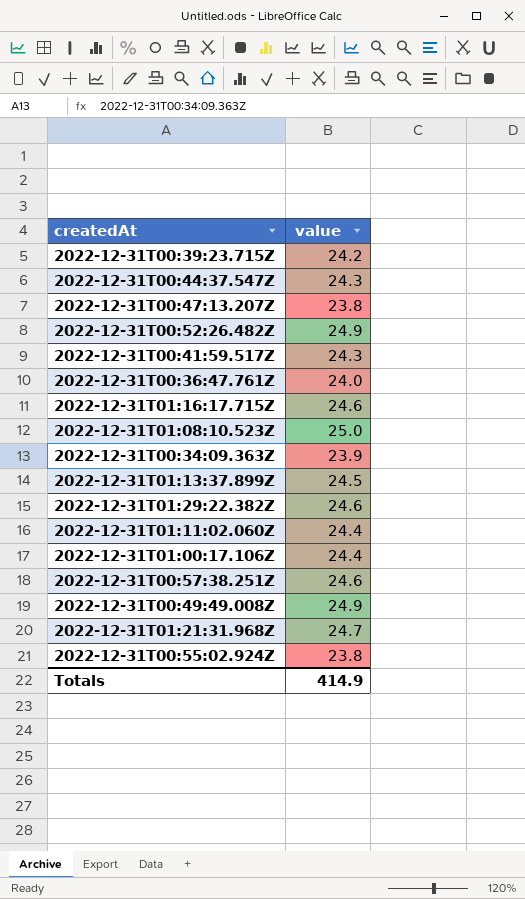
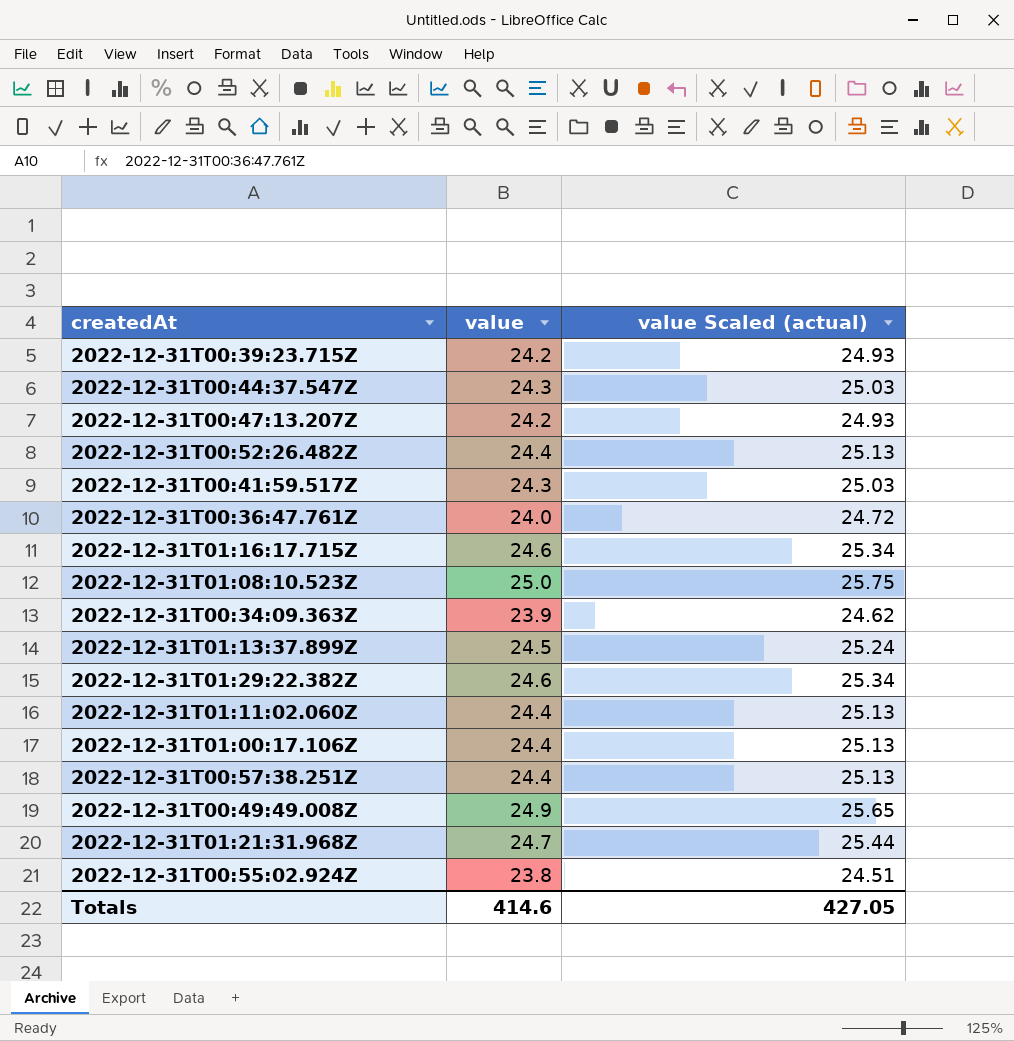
column value Scaled (actual) | formula: none -> [value] * 1.03
2022-12-31T00:47:13.207Z | value: 23.8 -> 24.2
2022-12-31T00:52:26.482Z | value: 24.9 -> 24.4
2022-12-31T00:57:38.251Z | value: 24.6 -> 24.4
Totals | value: 414.9 -> 414.6

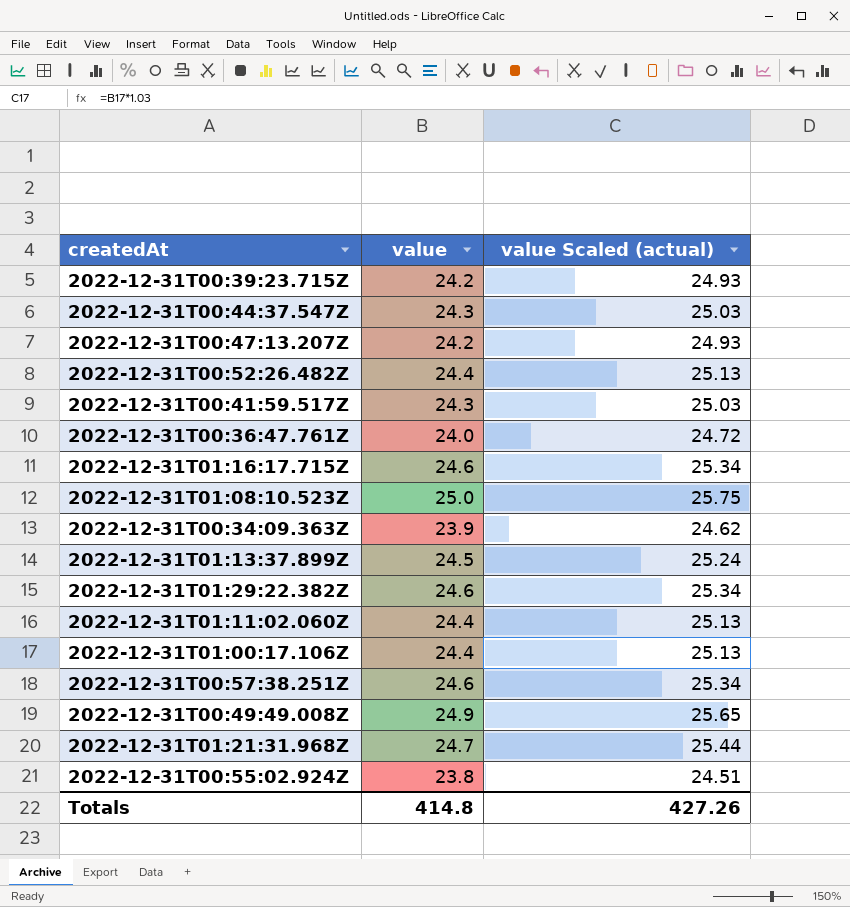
2022-12-31T00:57:38.251Z | value: 24.4 -> 24.6
2022-12-31T00:57:38.251Z | value Scaled (actual): 25.13 -> 25.34
Totals | value: 414.6 -> 414.8
Totals | value Scaled (actual): 427.05 -> 427.26

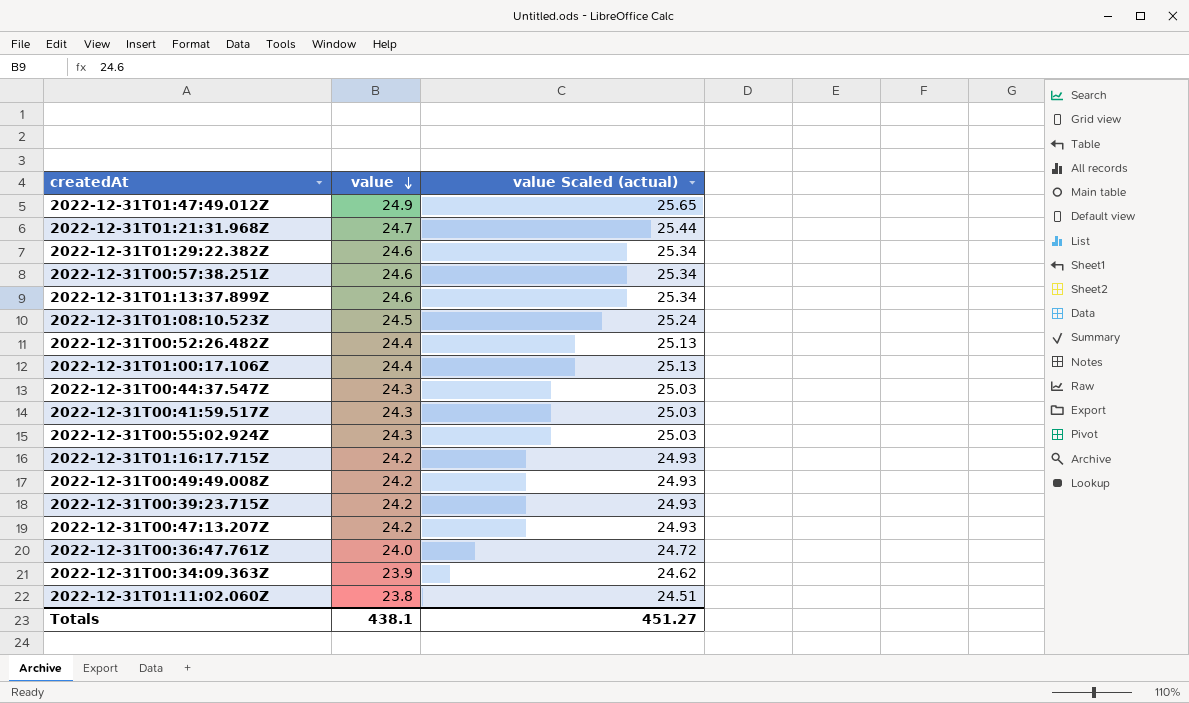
row order: none -> value descending
row 2022-12-31T01:47:49.012Z: none -> 24.9 | 25.65
2022-12-31T01:13:37.899Z | value: 24.5 -> 24.6
2022-12-31T01:13:37.899Z | value Scaled (actual): 25.24 -> 25.34
2022-12-31T01:08:10.523Z | value: 25.0 -> 24.5
2022-12-31T01:08:10.523Z | value Scaled (actual): 25.75 -> 25.24
2022-12-31T00:55:02.924Z | value: 23.8 -> 24.3
2022-12-31T00:55:02.924Z | value Scaled (actual): 24.51 -> 25.03
2022-12-31T01:16:17.715Z | value: 24.6 -> 24.2
2022-12-31T01:16:17.715Z | value Scaled (actual): 25.34 -> 24.93
2022-12-31T00:49:49.008Z | value: 24.9 -> 24.2
2022-12-31T00:49:49.008Z | value Scaled (actual): 25.65 -> 24.93
2022-12-31T01:11:02.060Z | value: 24.4 -> 23.8
2022-12-31T01:11:02.060Z | value Scaled (actual): 25.13 -> 24.51
Totals | value: 414.8 -> 438.1
Totals | value Scaled (actual): 427.26 -> 451.27

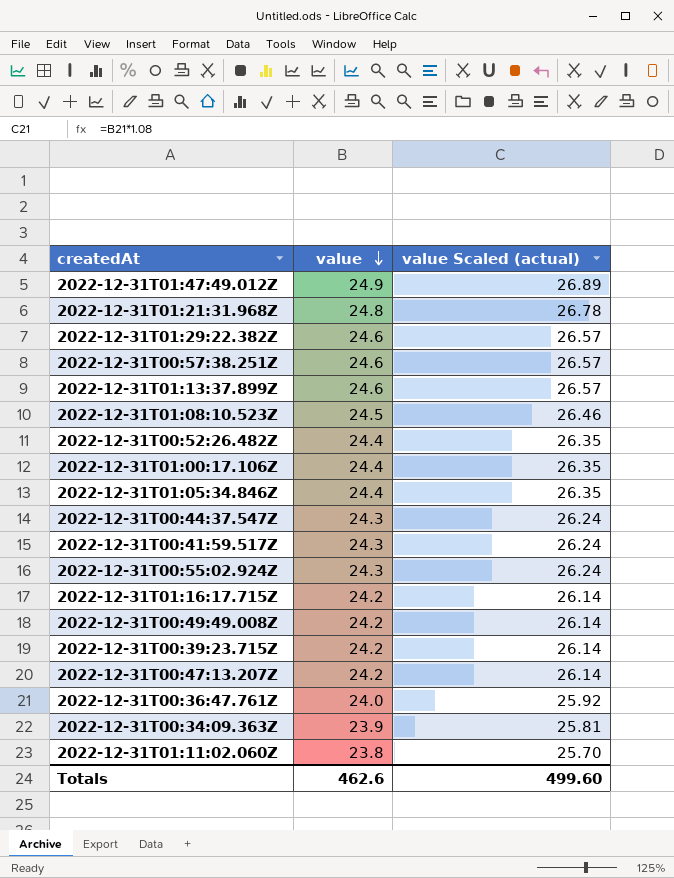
column value Scaled (actual) | formula: [value] * 1.03 -> [value] * 1.08
2022-12-31T01:21:31.968Z | value: 24.7 -> 24.8
row 2022-12-31T01:05:34.846Z: none -> 24.4 | 26.35
Totals | value: 438.1 -> 462.6
Totals | value Scaled (actual): 451.27 -> 499.60

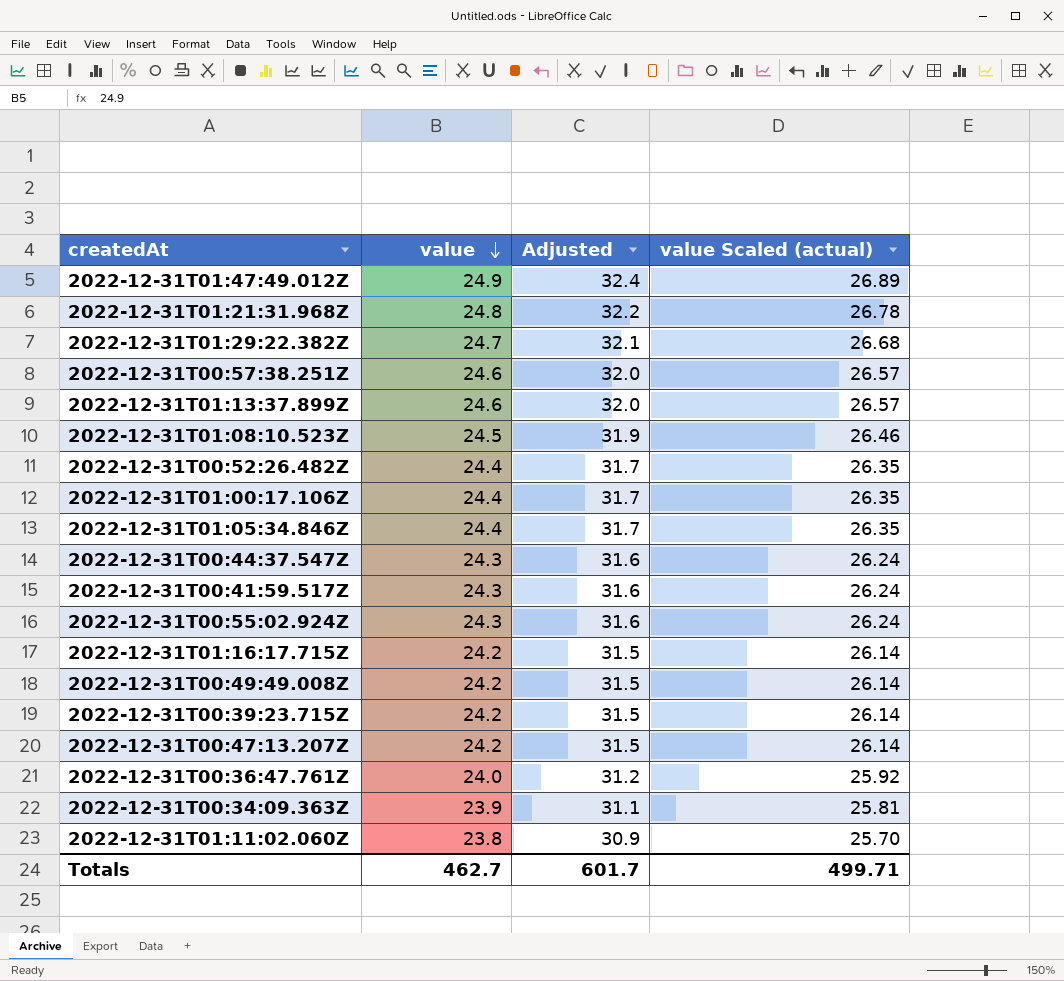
column Adjusted | formula: none -> [value] * 1.3
2022-12-31T01:29:22.382Z | value: 24.6 -> 24.7
2022-12-31T01:29:22.382Z | value Scaled (actual): 26.57 -> 26.68
Totals | value: 462.6 -> 462.7
Totals | value Scaled (actual): 499.60 -> 499.71

